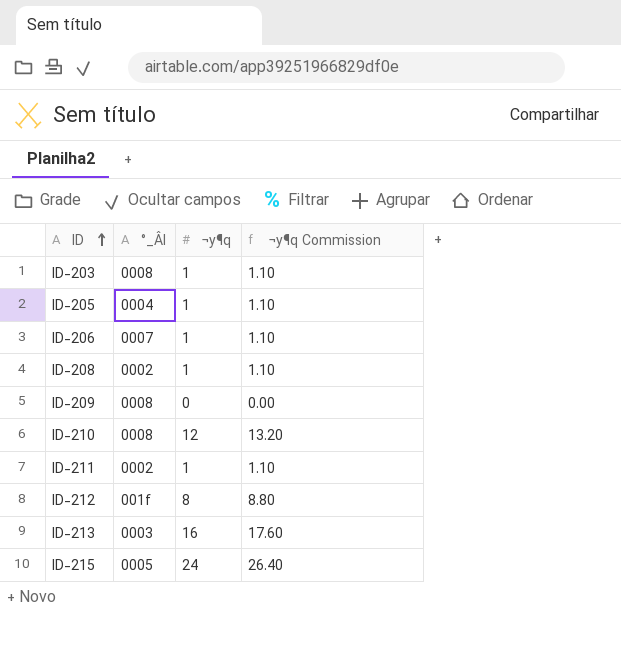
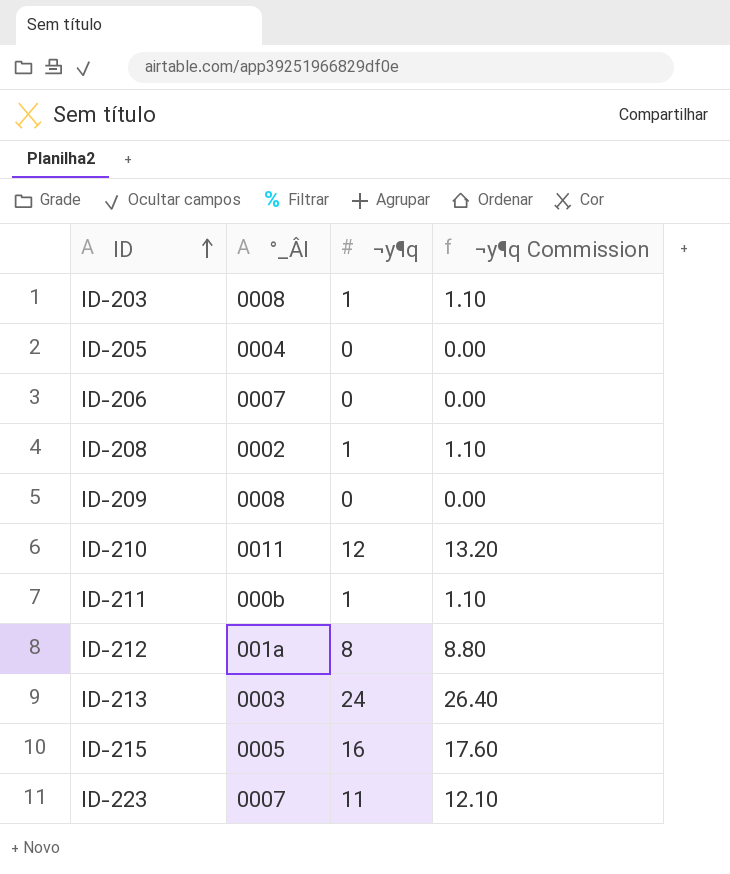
ID-205 | ¬y¶q: 1 -> 0
ID-205 | ¬y¶q Commission: 1.10 -> 0.00
ID-206 | ¬y¶q: 1 -> 0
ID-206 | ¬y¶q Commission: 1.10 -> 0.00
ID-210 | °_ÂI: 0008 -> 0011
ID-211 | °_ÂI: 0002 -> 000b
ID-212 | °_ÂI: 001f -> 001a
ID-213 | ¬y¶q: 16 -> 24
ID-213 | ¬y¶q Commission: 17.60 -> 26.40
ID-215 | ¬y¶q: 24 -> 16
ID-215 | ¬y¶q Commission: 26.40 -> 17.60
row ID-223: none -> 0007 | 11 | 12.10

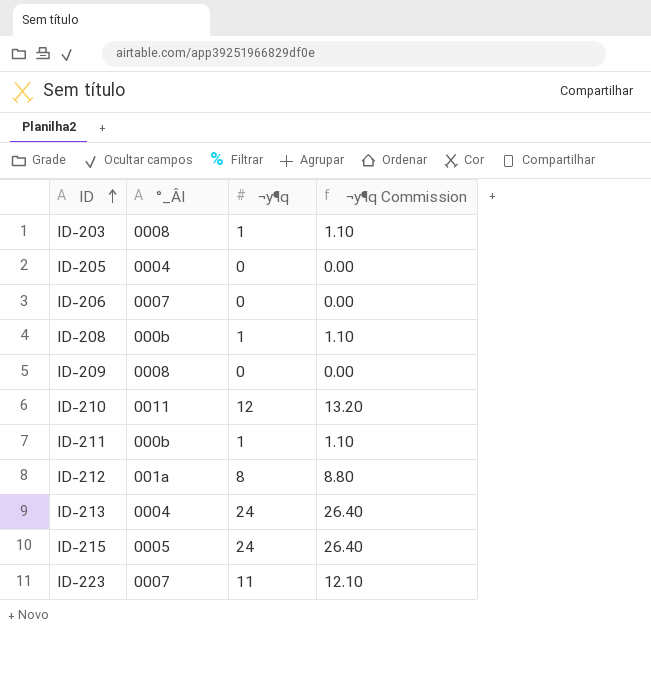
ID-208 | °_ÂI: 0002 -> 000b
ID-213 | °_ÂI: 0003 -> 0004
ID-215 | ¬y¶q: 16 -> 24
ID-215 | ¬y¶q Commission: 17.60 -> 26.40

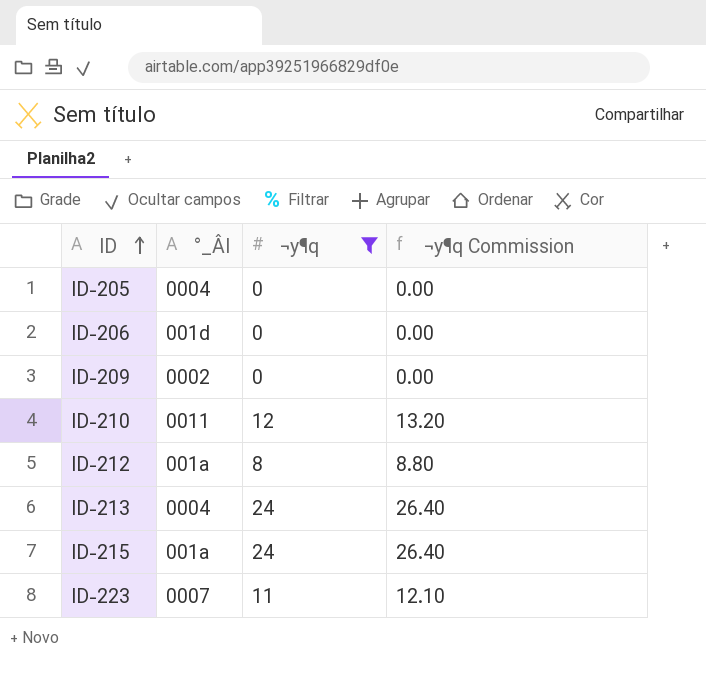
filter: none -> ¬y¶q != 1
ID-206 | °_ÂI: 0007 -> 001d
ID-209 | °_ÂI: 0008 -> 0002
ID-215 | °_ÂI: 0005 -> 001a

